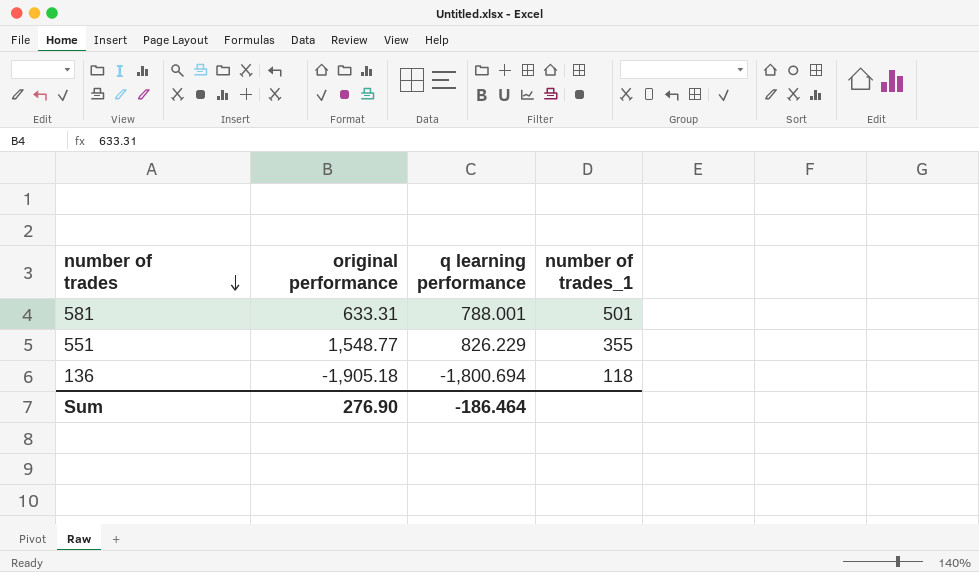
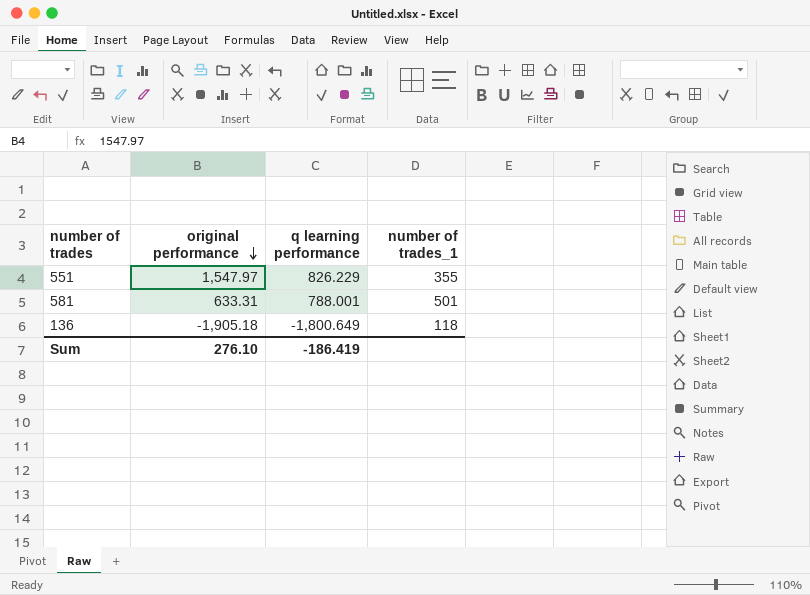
row order: number of trades descending -> original performance descending
551 | original performance: 1,548.77 -> 1,547.97
136 | q learning performance: -1,800.694 -> -1,800.649
Sum | original performance: 276.90 -> 276.10
Sum | q learning performance: -186.464 -> -186.419

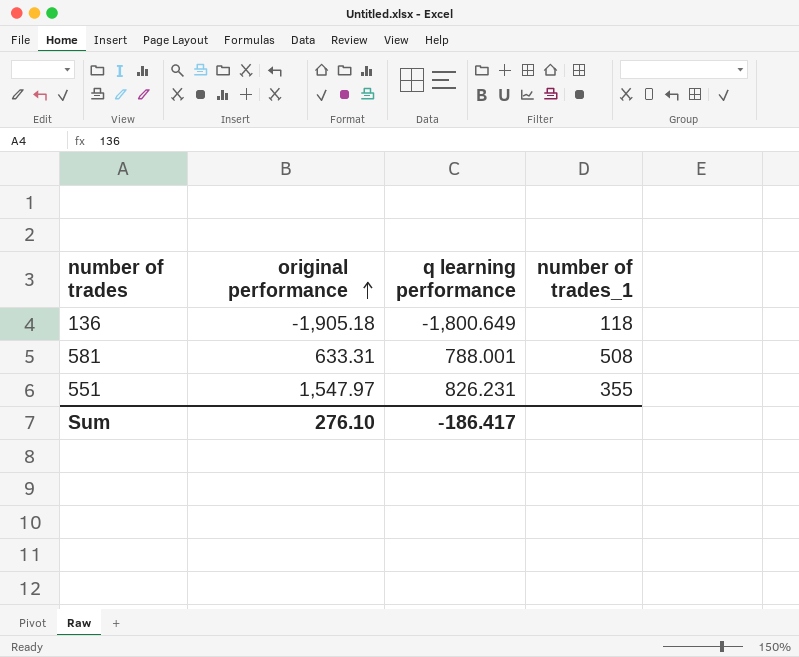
row order: original performance descending -> original performance ascending
581 | number of trades_1: 501 -> 508
551 | q learning performance: 826.229 -> 826.231
Sum | q learning performance: -186.419 -> -186.417

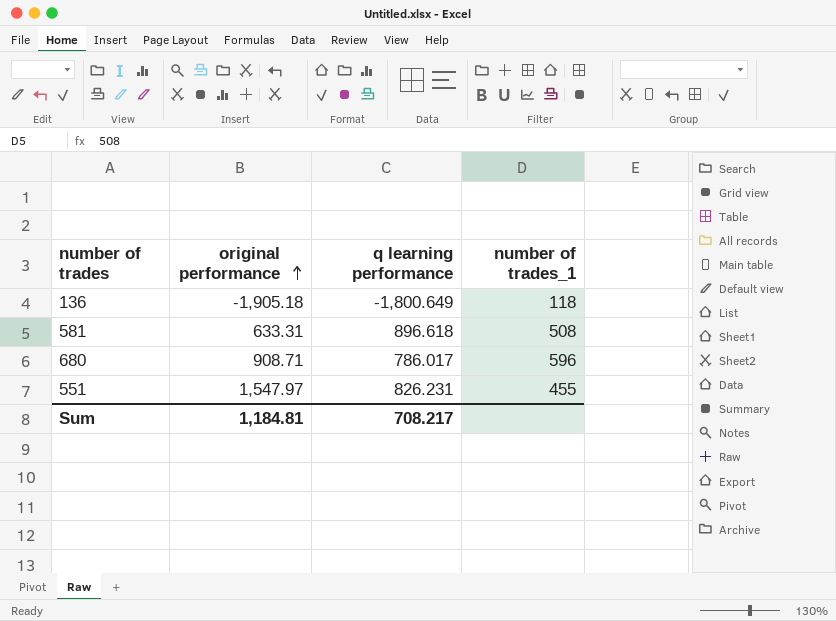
581 | q learning performance: 788.001 -> 896.618
row 680: none -> 908.71 | 786.017 | 596
551 | number of trades_1: 355 -> 455
Sum | original performance: 276.10 -> 1,184.81
Sum | q learning performance: -186.417 -> 708.217

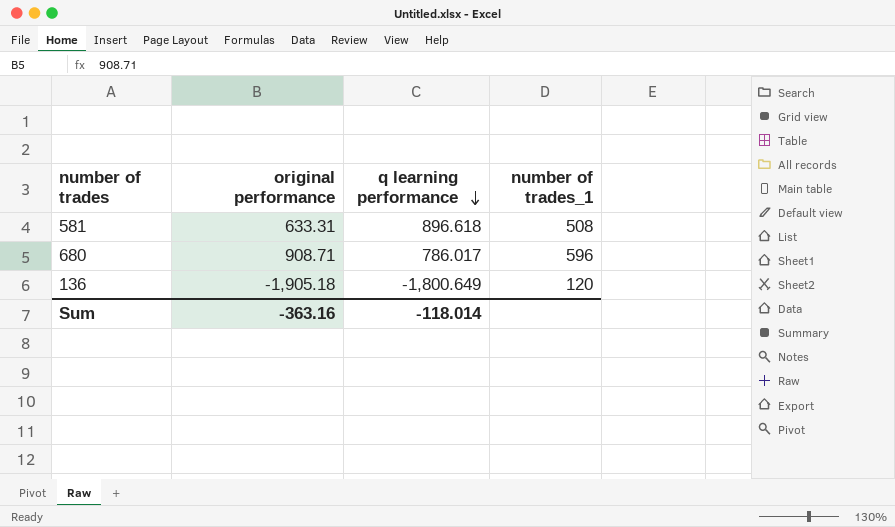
row order: original performance ascending -> q learning performance descending
row 551: 1,547.97 | 826.231 | 455 -> none
136 | number of trades_1: 118 -> 120
Sum | original performance: 1,184.81 -> -363.16
Sum | q learning performance: 708.217 -> -118.014

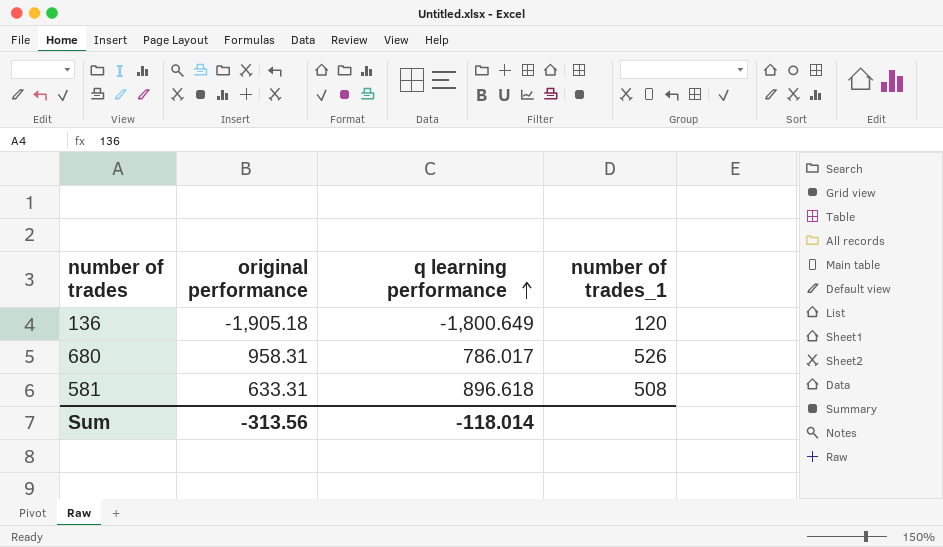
row order: q learning performance descending -> q learning performance ascending
680 | original performance: 908.71 -> 958.31
680 | number of trades_1: 596 -> 526
Sum | original performance: -363.16 -> -313.56

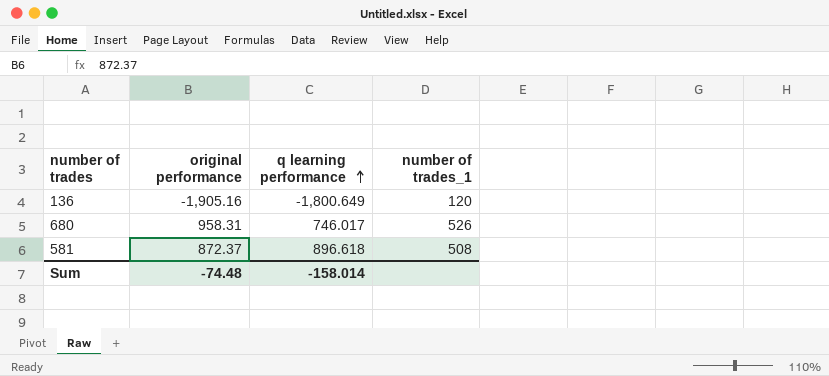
136 | original performance: -1,905.18 -> -1,905.16
680 | q learning performance: 786.017 -> 746.017
581 | original performance: 633.31 -> 872.37
Sum | original performance: -313.56 -> -74.48
Sum | q learning performance: -118.014 -> -158.014

